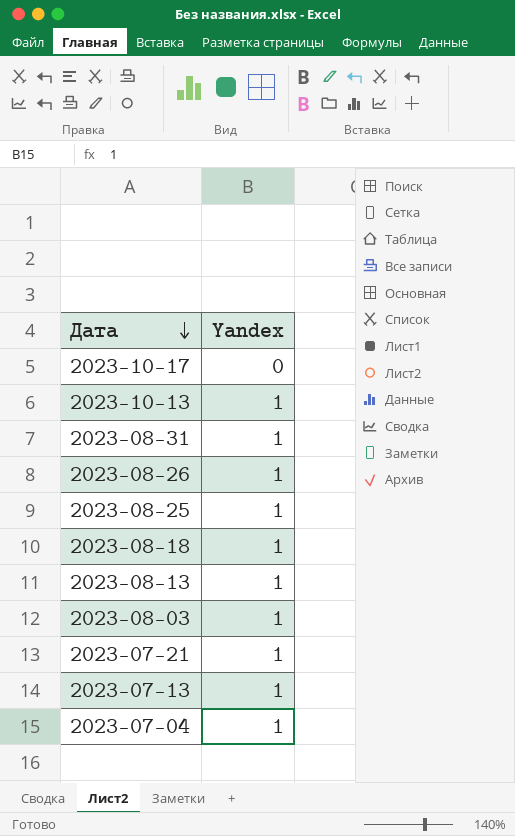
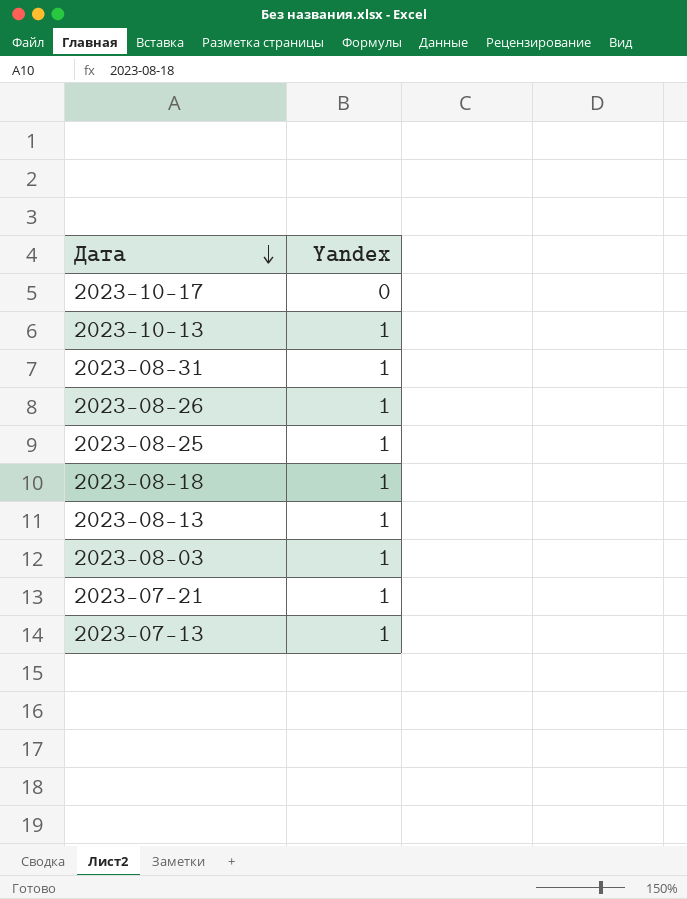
row 2023-07-04: 1 -> none

